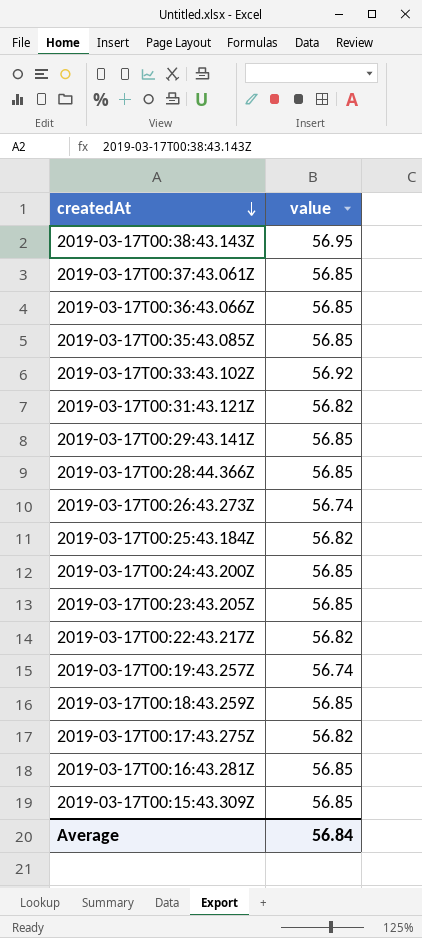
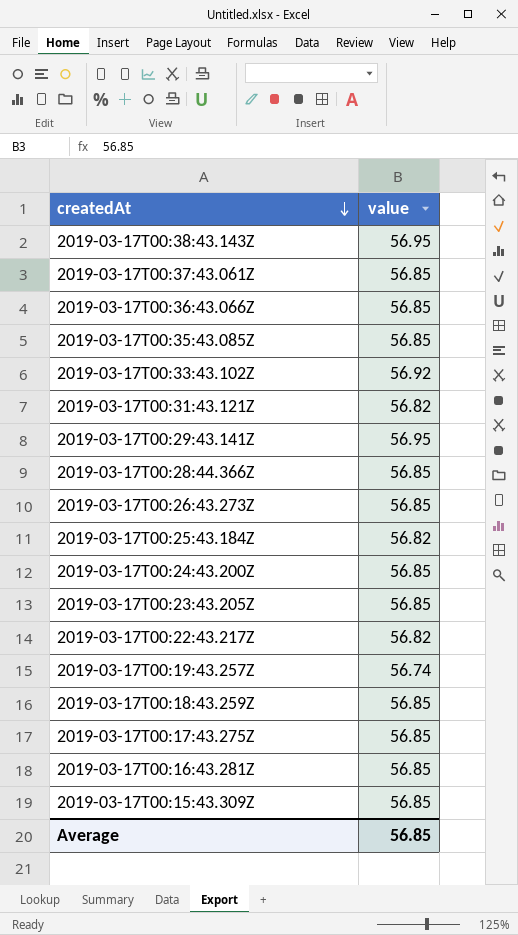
2019-03-17T00:29:43.141Z | value: 56.85 -> 56.95
2019-03-17T00:26:43.273Z | value: 56.74 -> 56.85
2019-03-17T00:17:43.275Z | value: 56.82 -> 56.85
Average | value: 56.84 -> 56.85

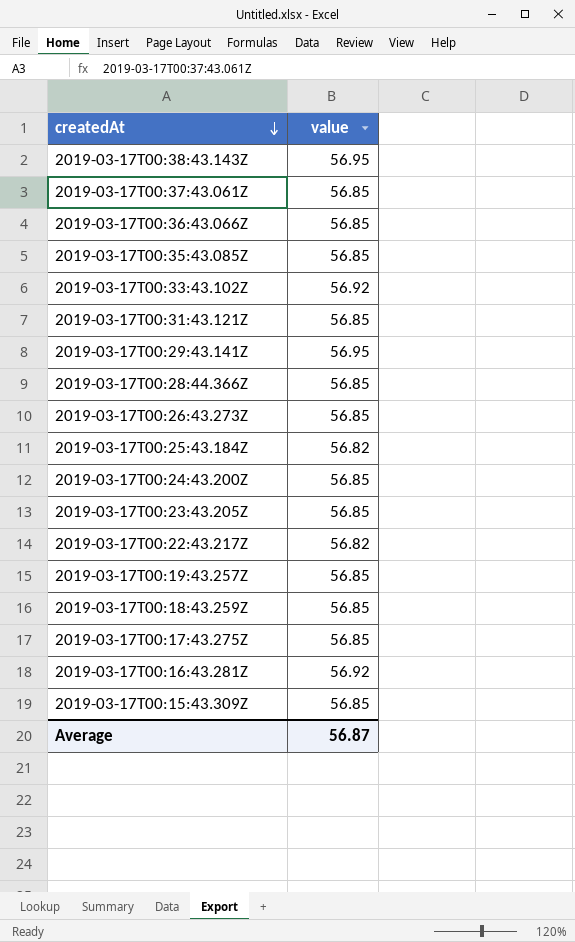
2019-03-17T00:31:43.121Z | value: 56.82 -> 56.85
2019-03-17T00:19:43.257Z | value: 56.74 -> 56.85
2019-03-17T00:16:43.281Z | value: 56.85 -> 56.92
Average | value: 56.85 -> 56.87

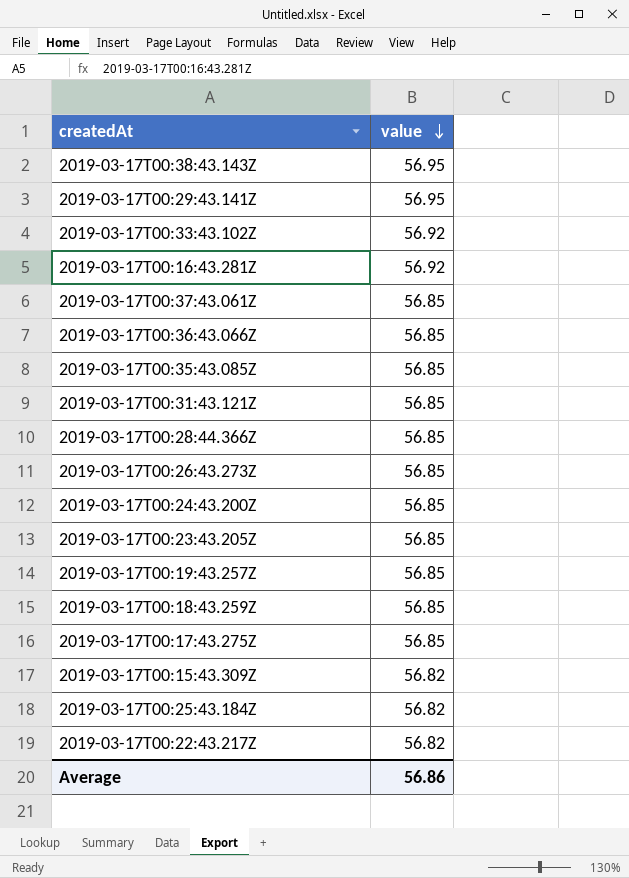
row order: createdAt descending -> value descending
2019-03-17T00:15:43.309Z | value: 56.85 -> 56.82
Average | value: 56.87 -> 56.86

